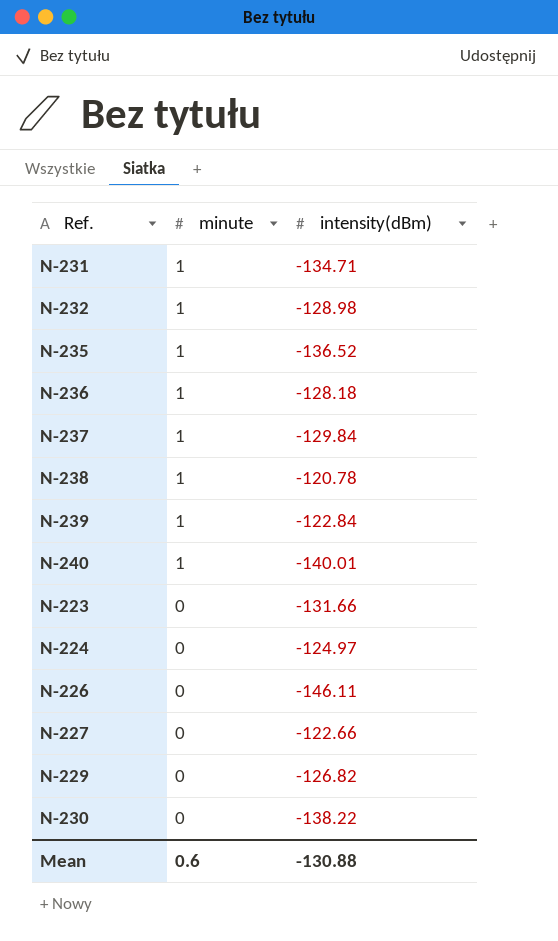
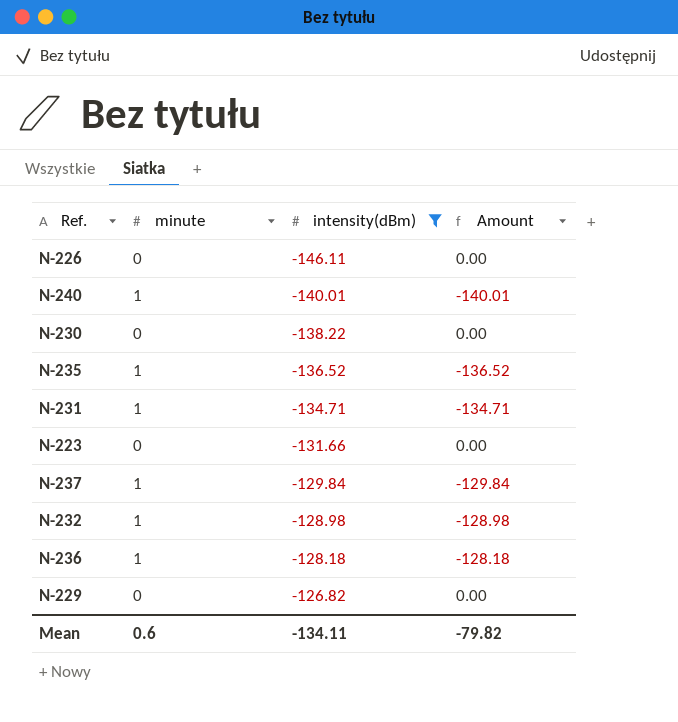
filter: none -> intensity(dBm) <= -126.82
row order: minute descending -> intensity(dBm) ascending
column Amount | formula: none -> [minute] * [intensity(dBm)]
Mean | intensity(dBm): -130.88 -> -134.11

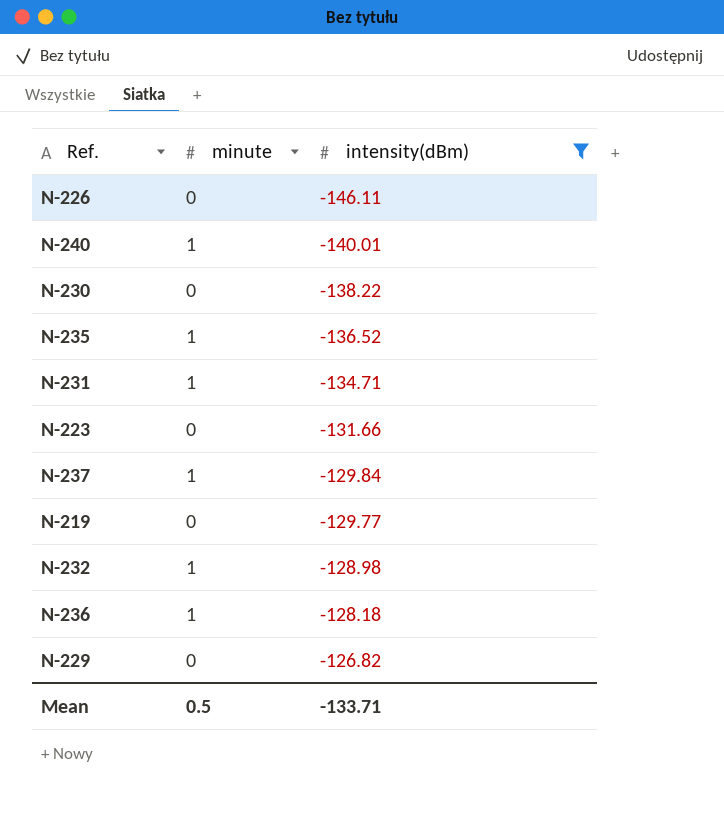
column Amount | formula: [minute] * [intensity(dBm)] -> none
row N-219: none -> 0 | -129.77
Mean | minute: 0.6 -> 0.5
Mean | intensity(dBm): -134.11 -> -133.71

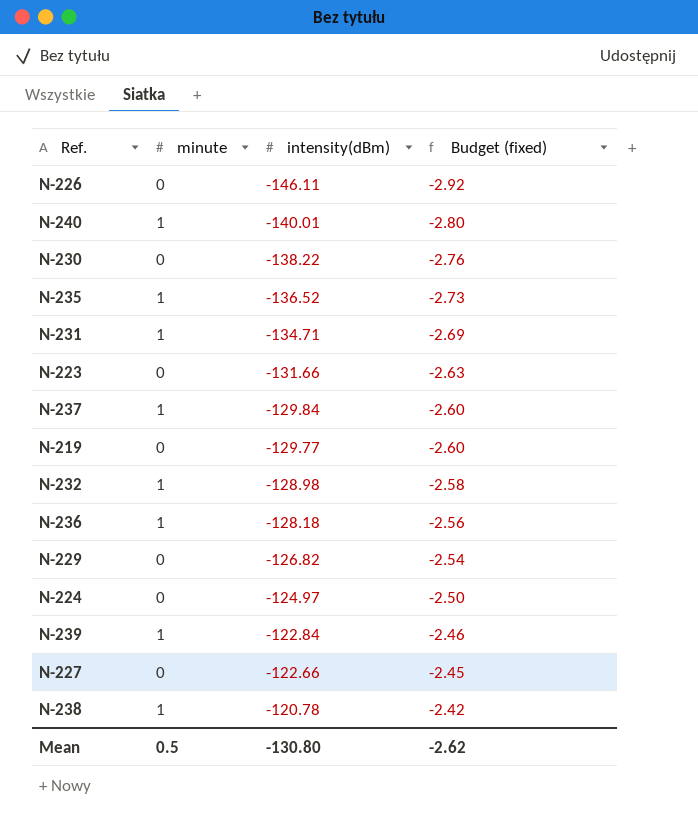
filter: intensity(dBm) <= -126.82 -> none
column Budget (fixed) | formula: none -> [intensity(dBm)] * 0.02
Mean | intensity(dBm): -133.71 -> -130.80

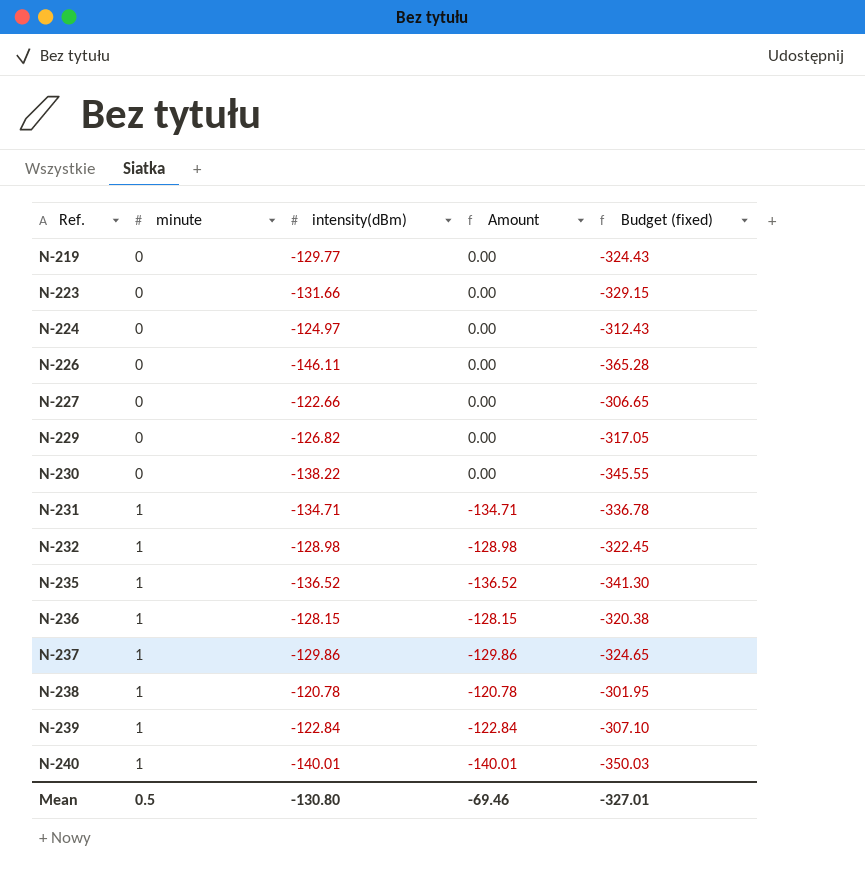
row order: intensity(dBm) ascending -> Ref. ascending
column Amount | formula: none -> [minute] * [intensity(dBm)]
column Budget (fixed) | formula: [intensity(dBm)] * 0.02 -> [intensity(dBm)] * 2.5
N-236 | intensity(dBm): -128.18 -> -128.15
N-237 | intensity(dBm): -129.84 -> -129.86
Mean | Budget (fixed): -2.62 -> -327.01

